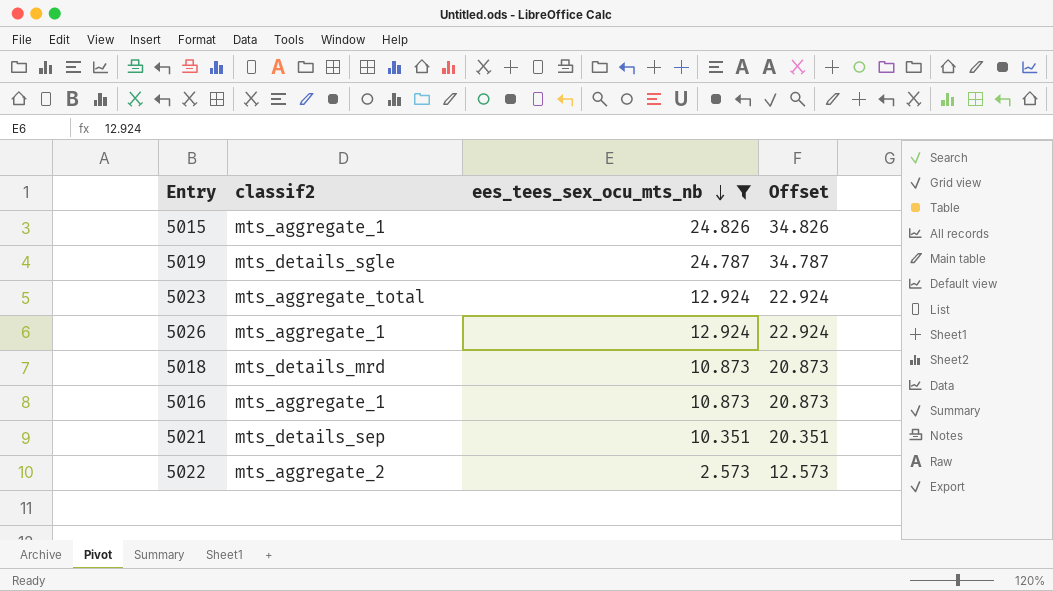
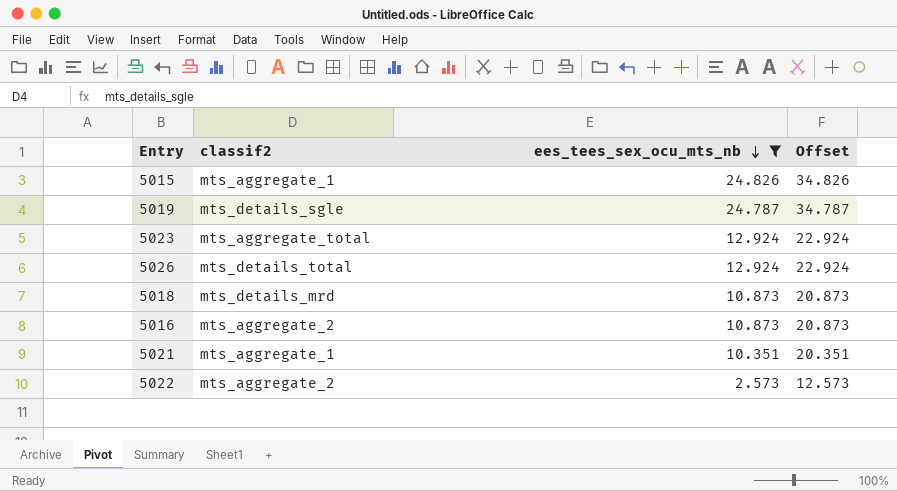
5026 | classif2: mts_aggregate_1 -> mts_details_total
5016 | classif2: mts_aggregate_1 -> mts_aggregate_2
5021 | classif2: mts_details_sep -> mts_aggregate_1

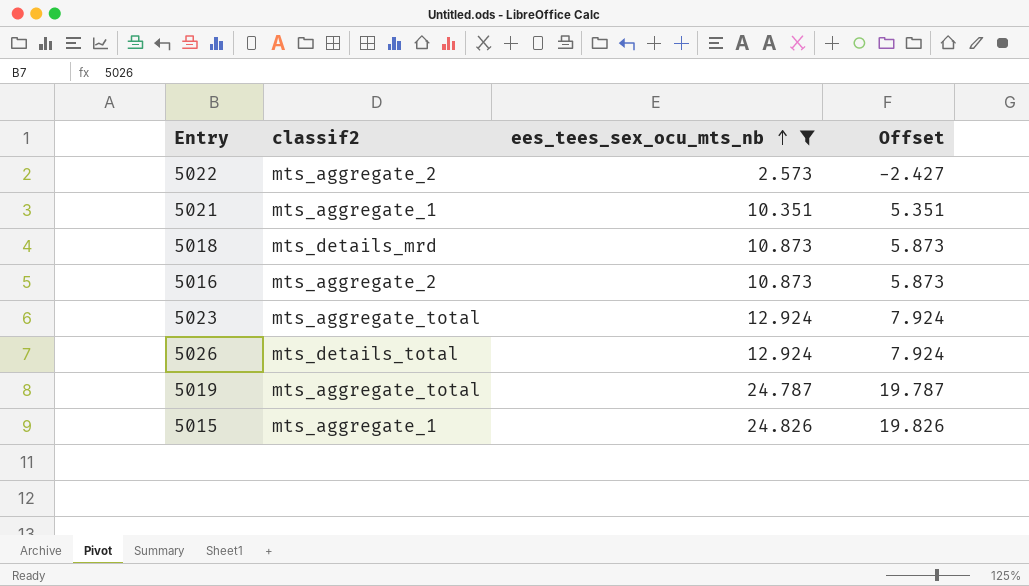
row order: ees_tees_sex_ocu_mts_nb descending -> ees_tees_sex_ocu_mts_nb ascending
column Offset | formula: [ees_tees_sex_ocu_mts_nb] + 10 -> [ees_tees_sex_ocu_mts_nb] - 5
5019 | classif2: mts_details_sgle -> mts_aggregate_total

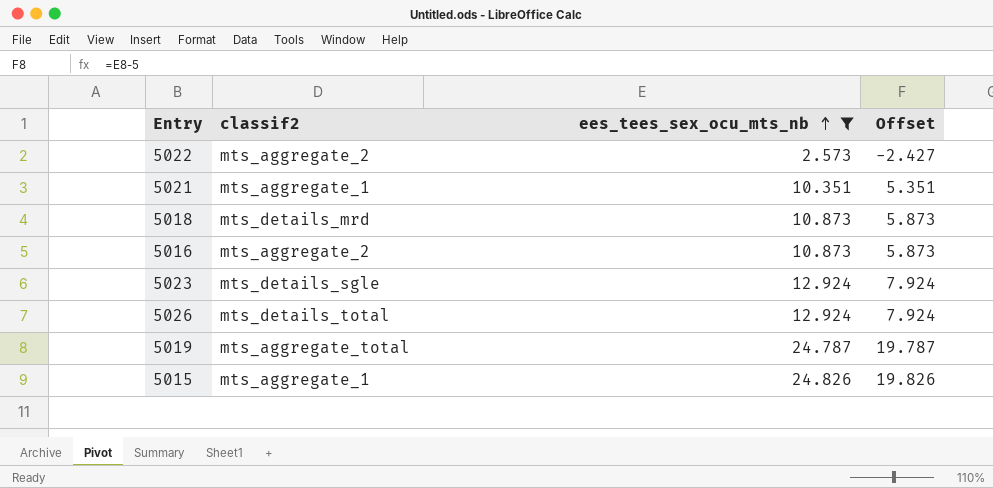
5023 | classif2: mts_aggregate_total -> mts_details_sgle

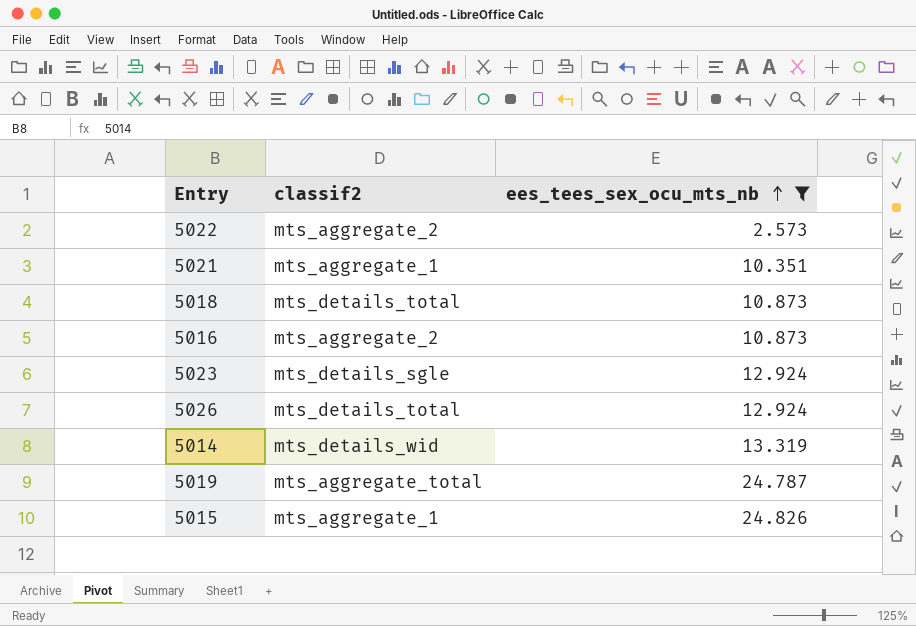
column Offset | formula: [ees_tees_sex_ocu_mts_nb] - 5 -> none
5018 | classif2: mts_details_mrd -> mts_details_total
row 5014: none -> mts_details_wid | 13.319

